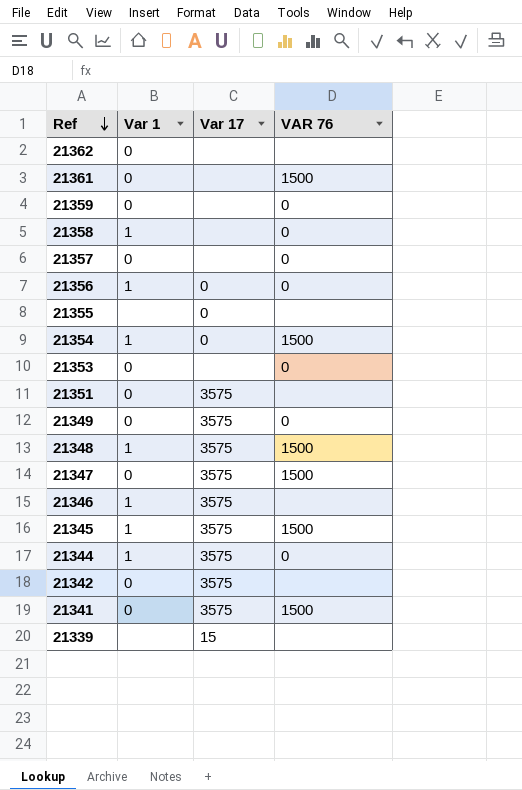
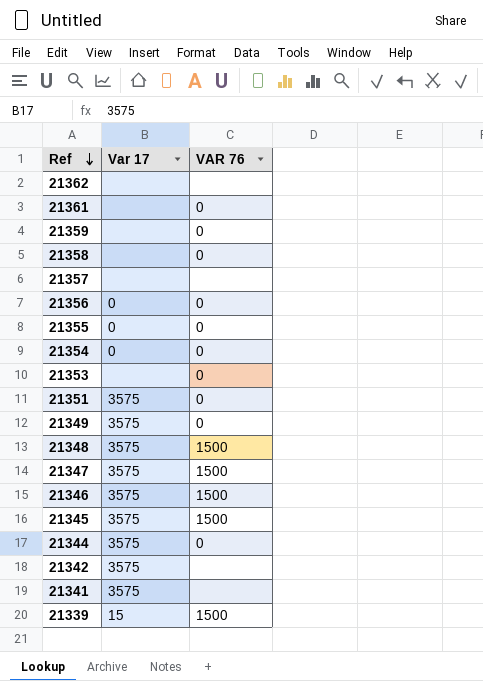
column Var 1 | position: 2 -> none
21361 | VAR 76: 1500 -> 0
21357 | VAR 76: 0 -> none
21355 | VAR 76: none -> 0
21354 | VAR 76: 1500 -> 0
21351 | VAR 76: none -> 0
21346 | VAR 76: none -> 1500
21341 | VAR 76: 1500 -> none
21339 | VAR 76: none -> 1500

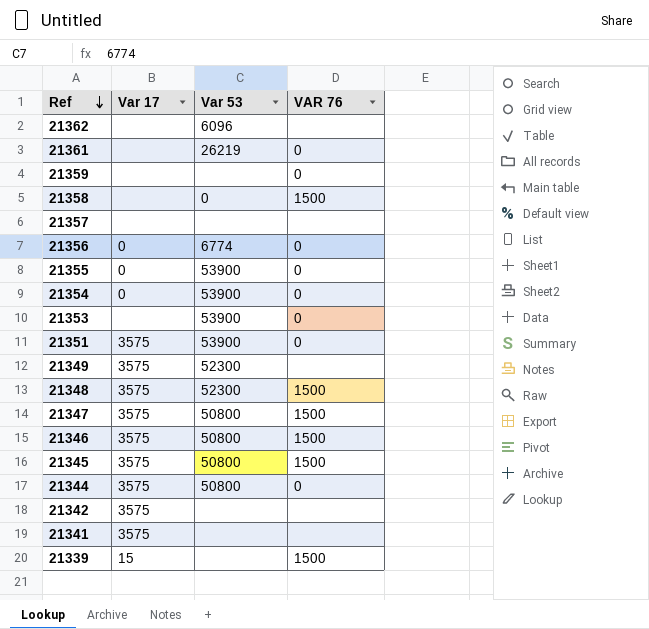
column Var 53 | position: none -> 3
21358 | VAR 76: 0 -> 1500
21349 | VAR 76: 0 -> none

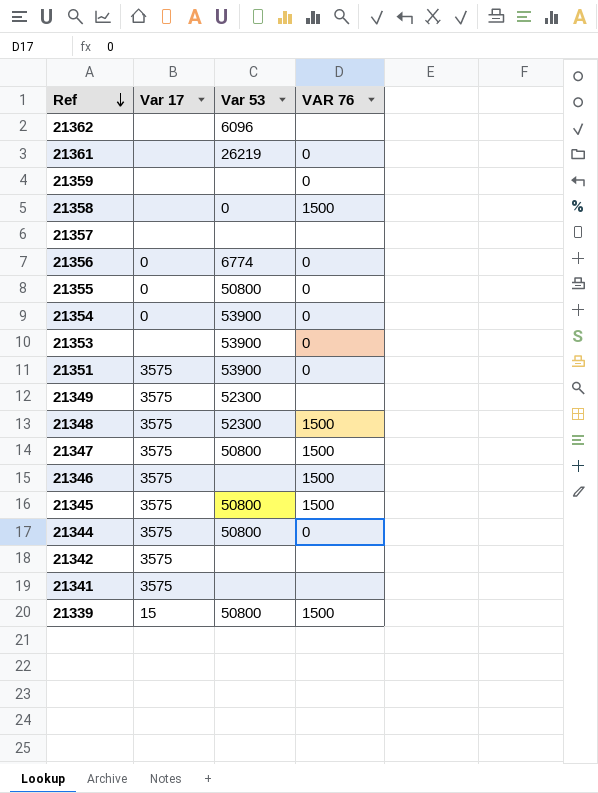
21355 | Var 53: 53900 -> 50800
21346 | Var 53: 50800 -> none
21339 | Var 53: none -> 50800

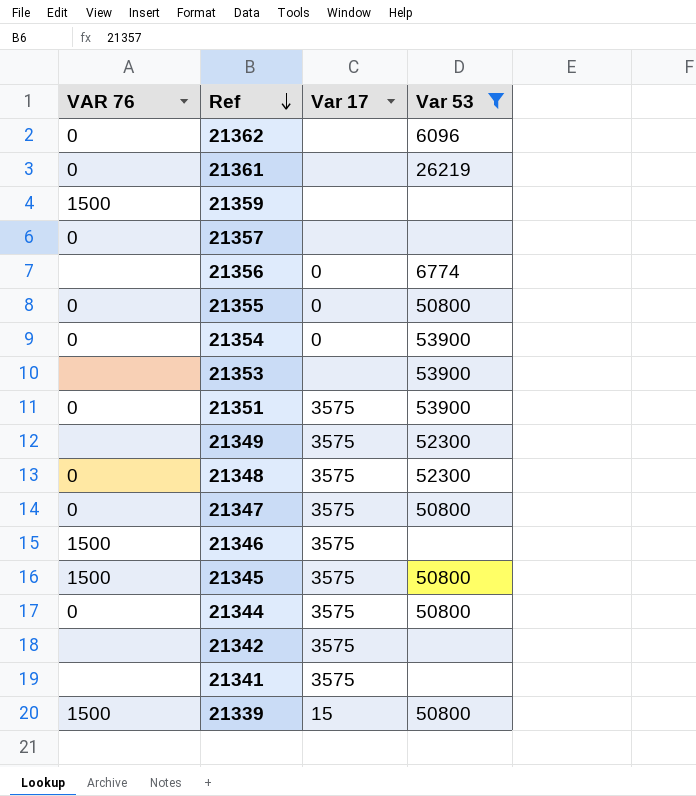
filter: none -> Var 53 != 0
column VAR 76 | position: 4 -> 1
21362 | VAR 76: none -> 0
21359 | VAR 76: 0 -> 1500
21357 | VAR 76: none -> 0
21356 | VAR 76: 0 -> none
21353 | VAR 76: 0 -> none
21348 | VAR 76: 1500 -> 0
21347 | VAR 76: 1500 -> 0

